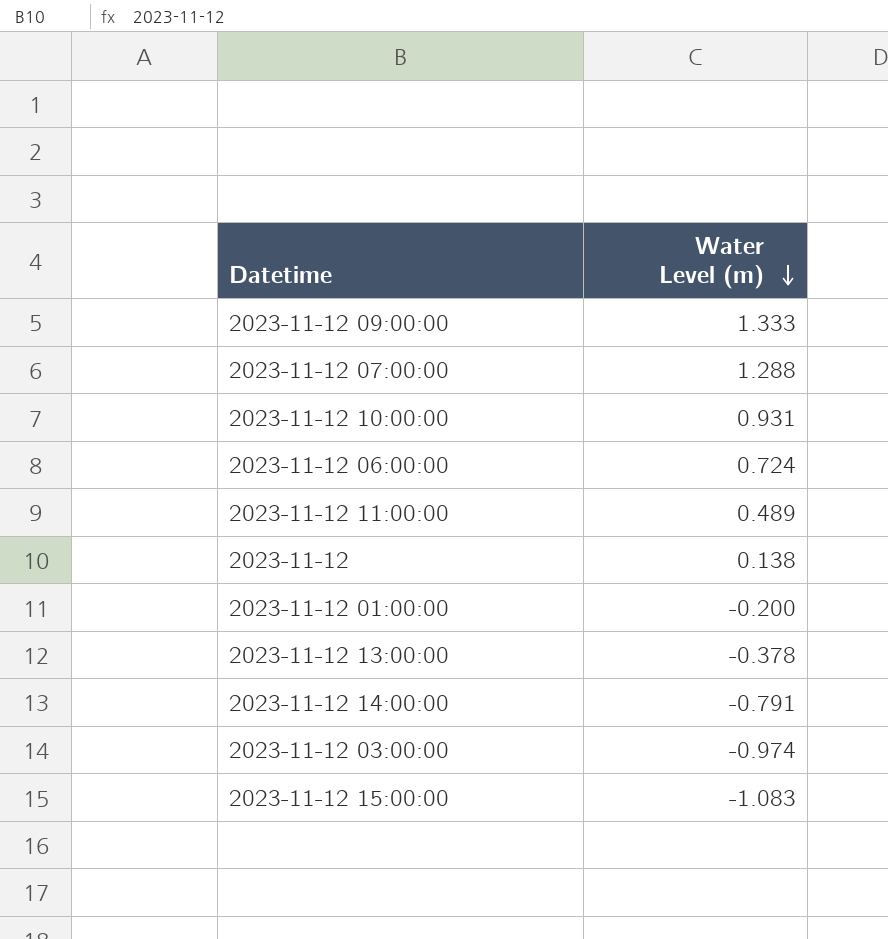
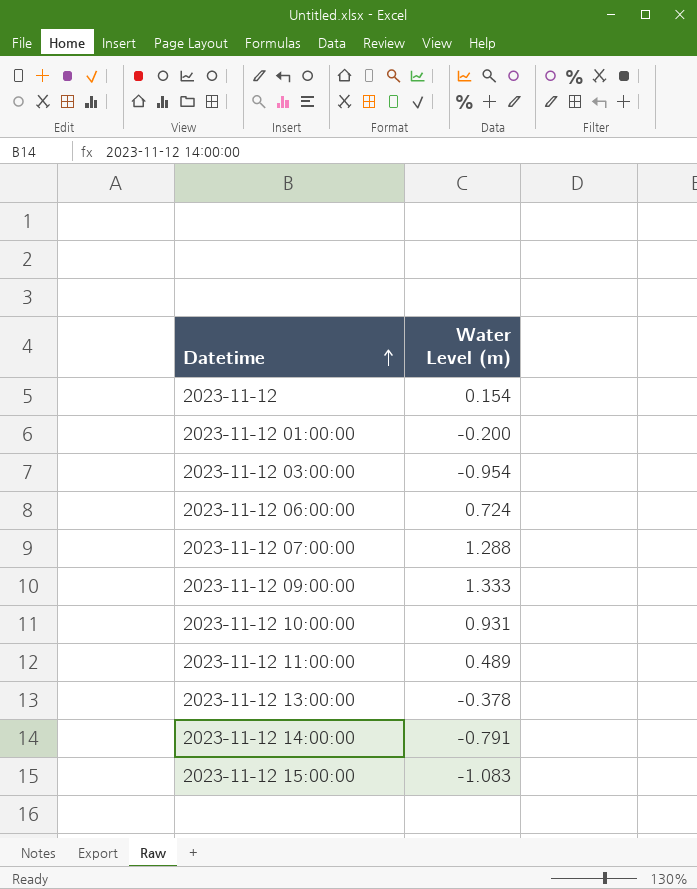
row order: Water Level (m) descending -> Datetime ascending
2023-11-12 | Water Level (m): 0.138 -> 0.154
2023-11-12 03:00:00 | Water Level (m): -0.974 -> -0.954

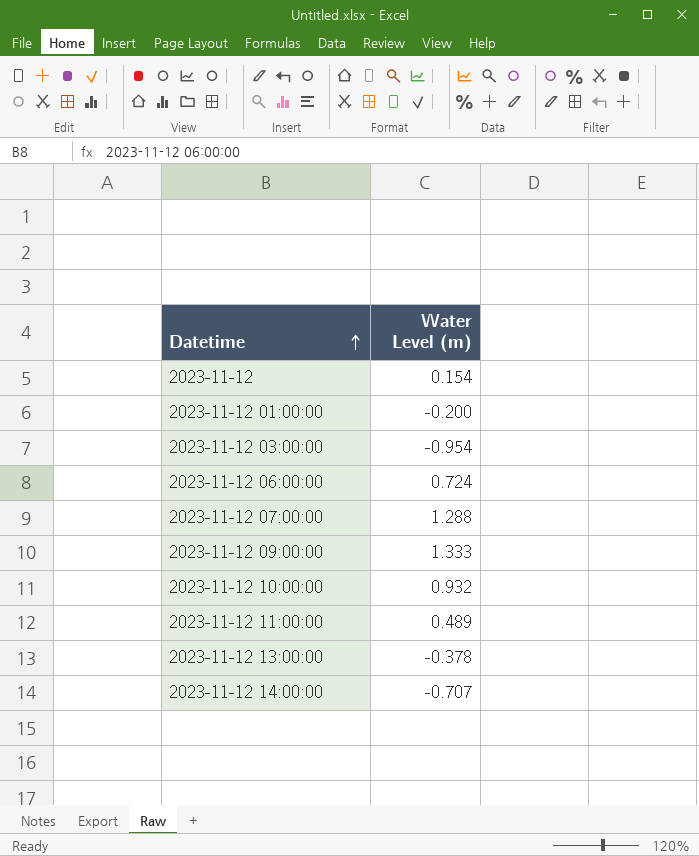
row 2023-11-12 15:00:00: -1.083 -> none
2023-11-12 10:00:00 | Water Level (m): 0.931 -> 0.932
2023-11-12 14:00:00 | Water Level (m): -0.791 -> -0.707

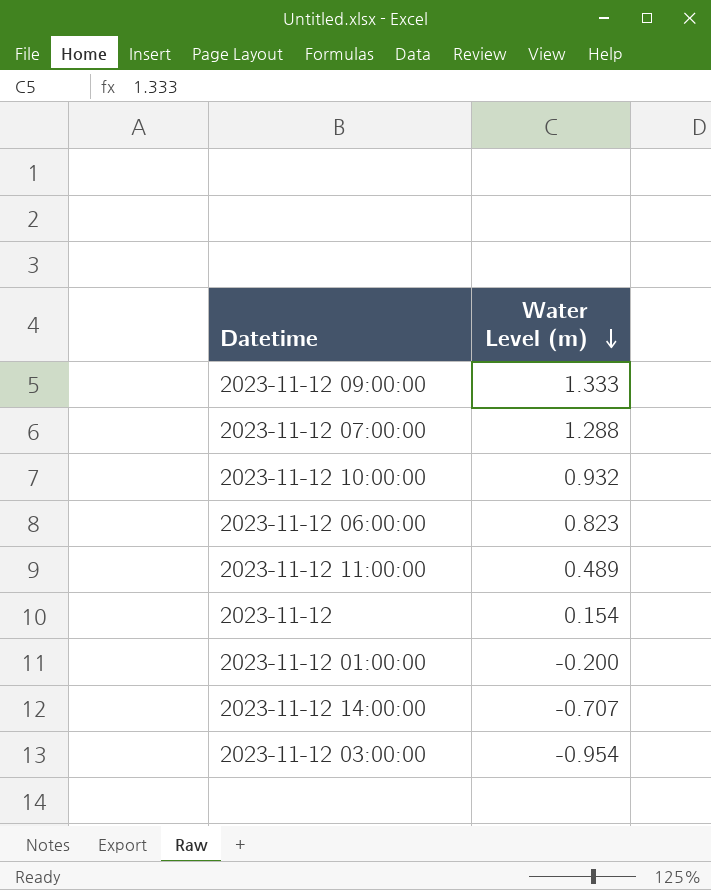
row order: Datetime ascending -> Water Level (m) descending
row 2023-11-12 13:00:00: -0.378 -> none
2023-11-12 06:00:00 | Water Level (m): 0.724 -> 0.823

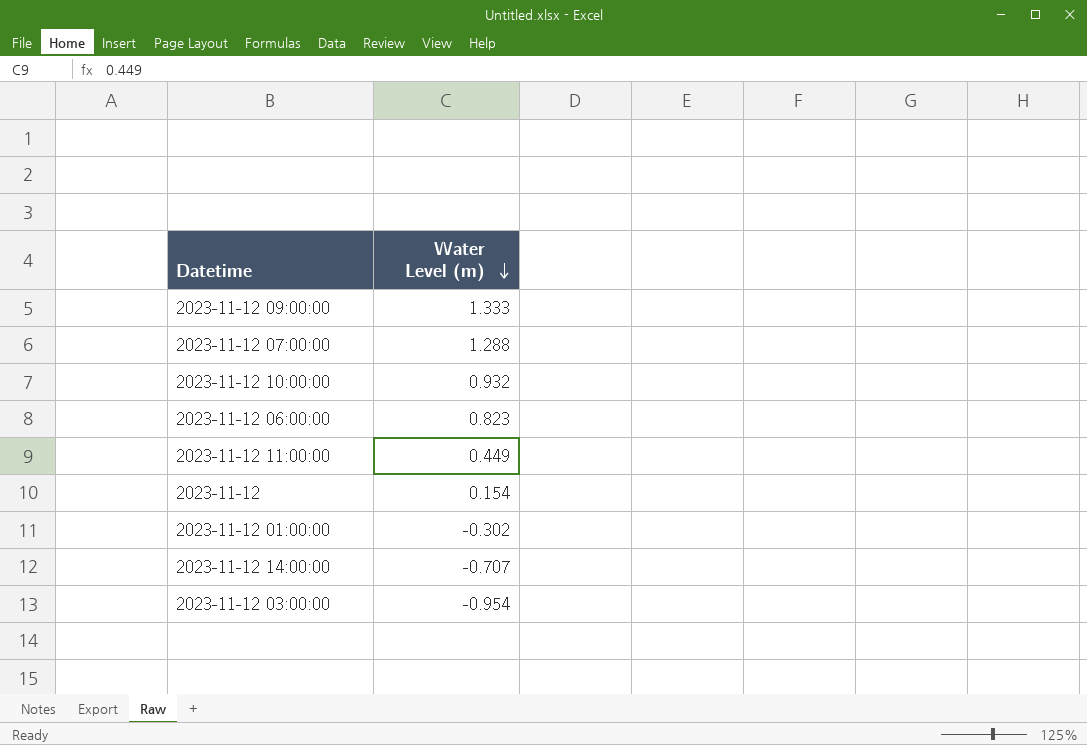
2023-11-12 11:00:00 | Water Level (m): 0.489 -> 0.449
2023-11-12 01:00:00 | Water Level (m): -0.200 -> -0.302

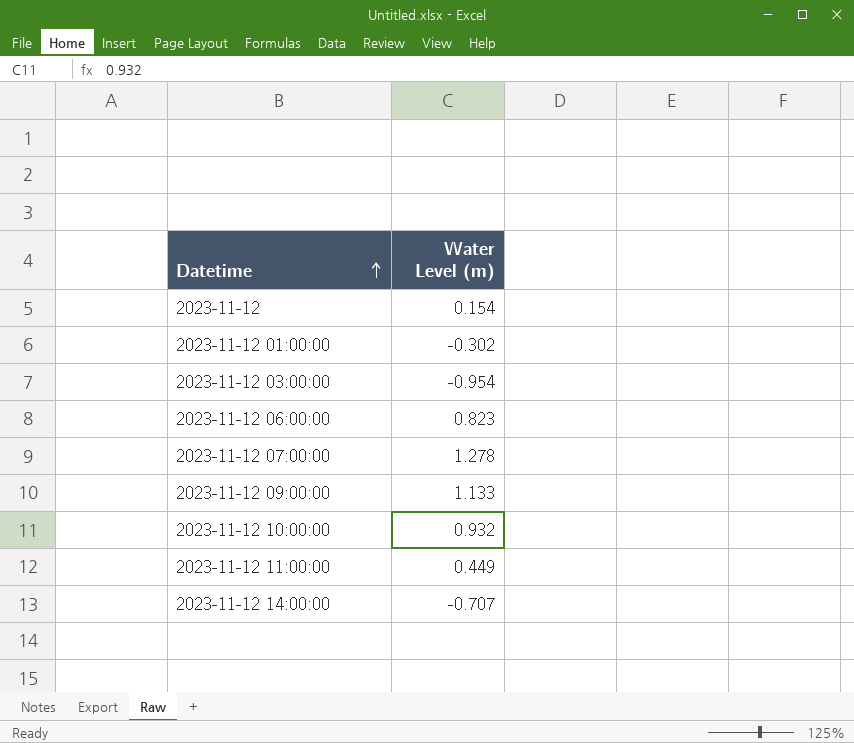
row order: Water Level (m) descending -> Datetime ascending
2023-11-12 07:00:00 | Water Level (m): 1.288 -> 1.278
2023-11-12 09:00:00 | Water Level (m): 1.333 -> 1.133

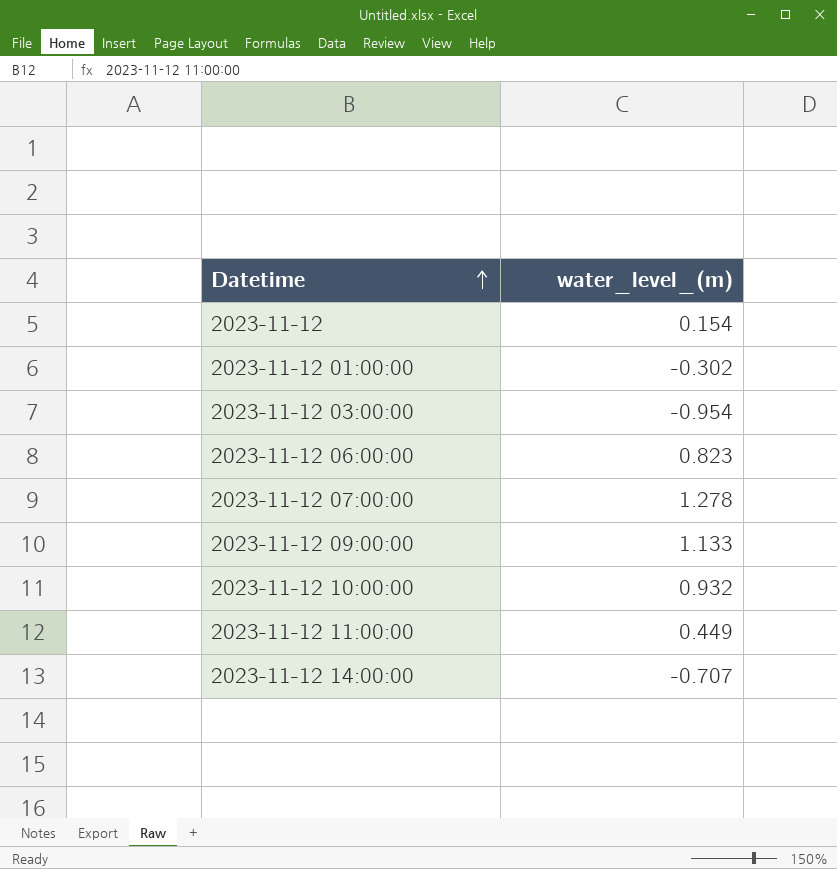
column name: Water Level (m) -> water_level_(m)

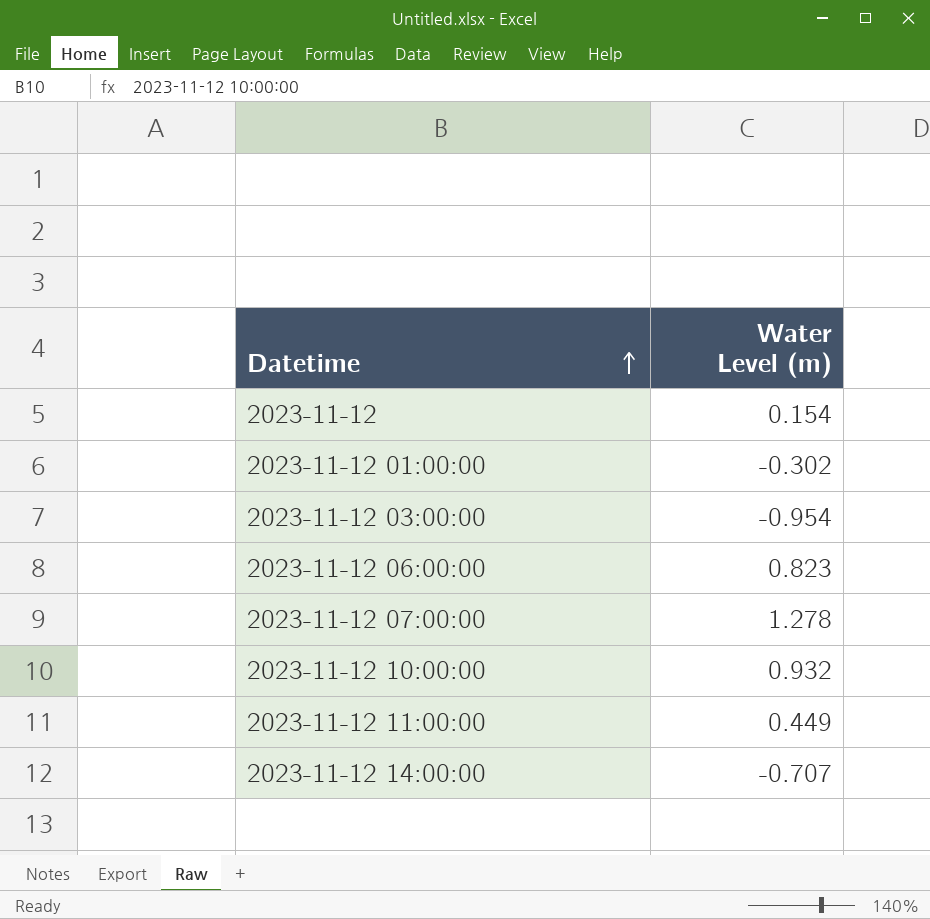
column name: water_level_(m) -> Water Level (m)
row 2023-11-12 09:00:00: 1.133 -> none

